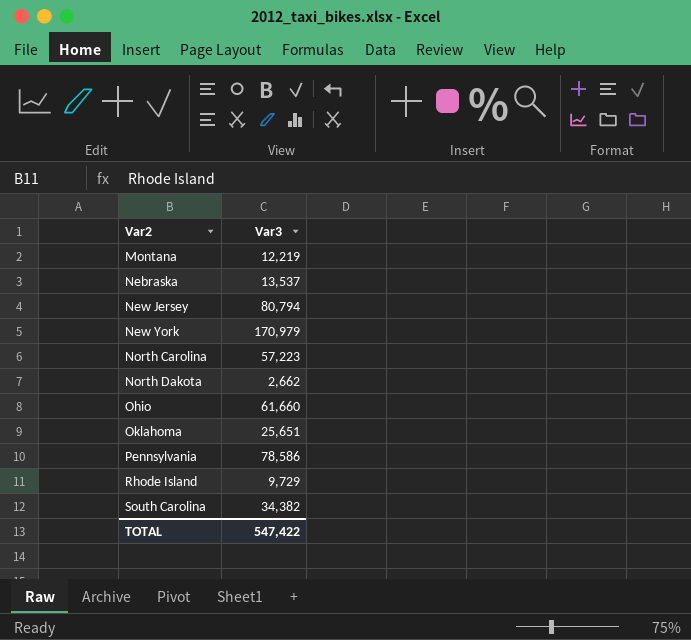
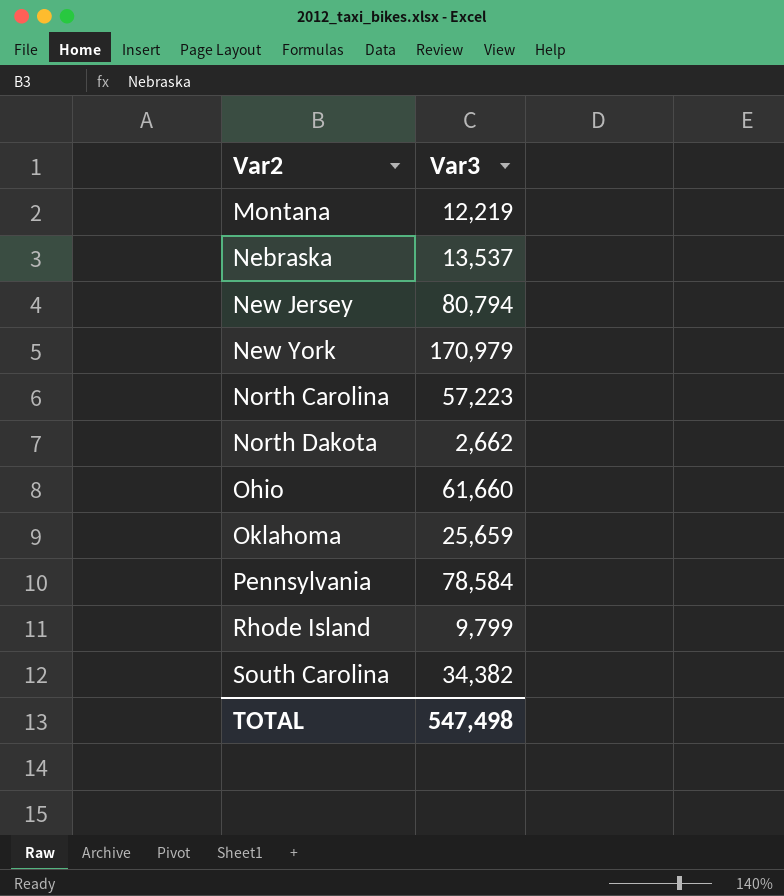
Oklahoma | Var3: 25,651 -> 25,659
Pennsylvania | Var3: 78,586 -> 78,584
Rhode Island | Var3: 9,729 -> 9,799
TOTAL | Var3: 547,422 -> 547,498

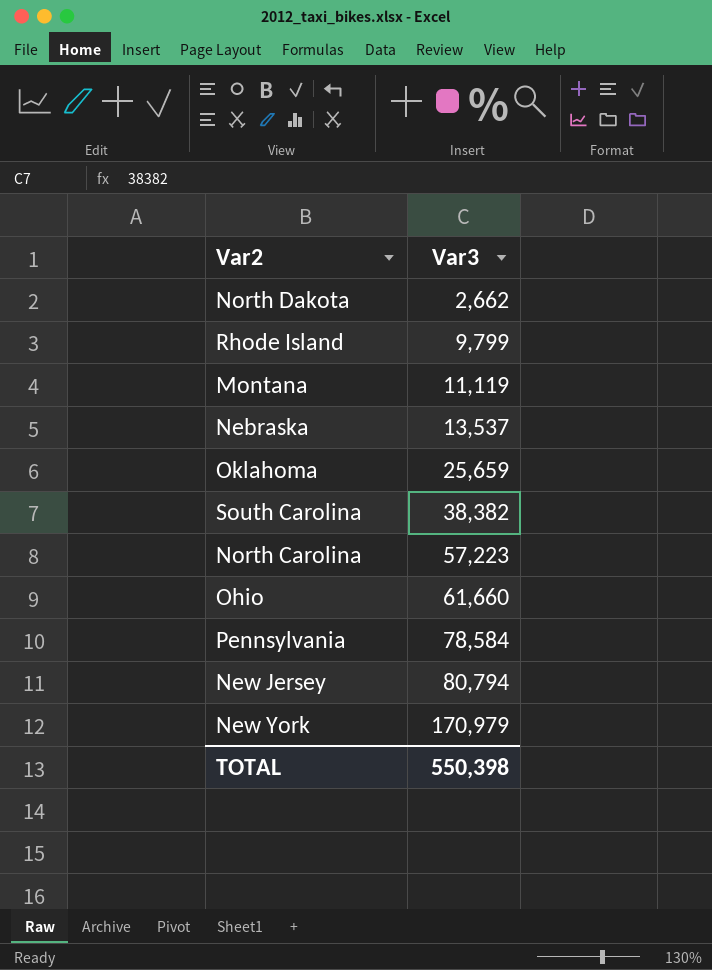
row order: Var2 ascending -> Var3 ascending
Montana | Var3: 12,219 -> 11,119
South Carolina | Var3: 34,382 -> 38,382
TOTAL | Var3: 547,498 -> 550,398

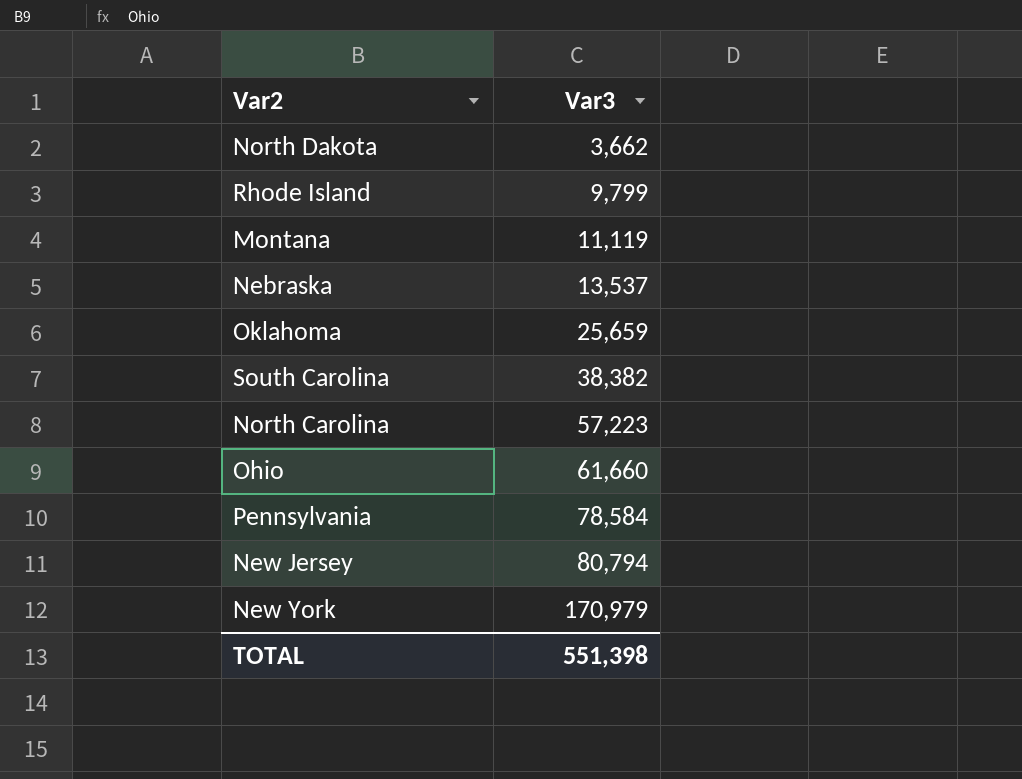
North Dakota | Var3: 2,662 -> 3,662
TOTAL | Var3: 550,398 -> 551,398

